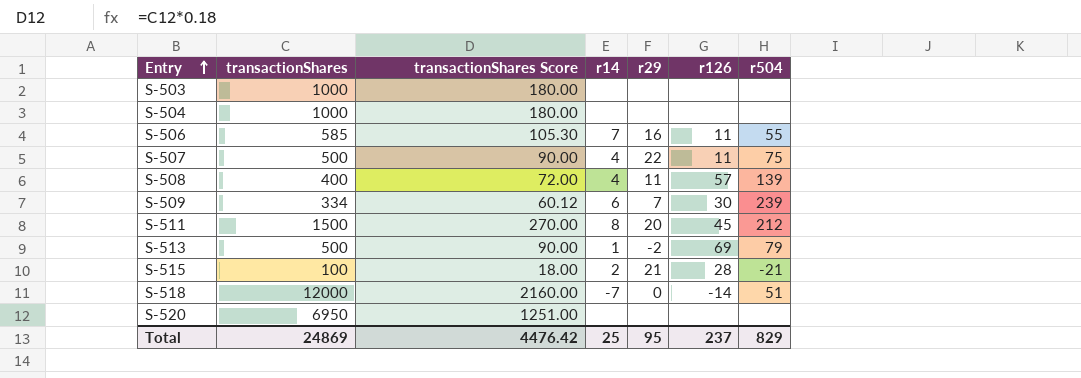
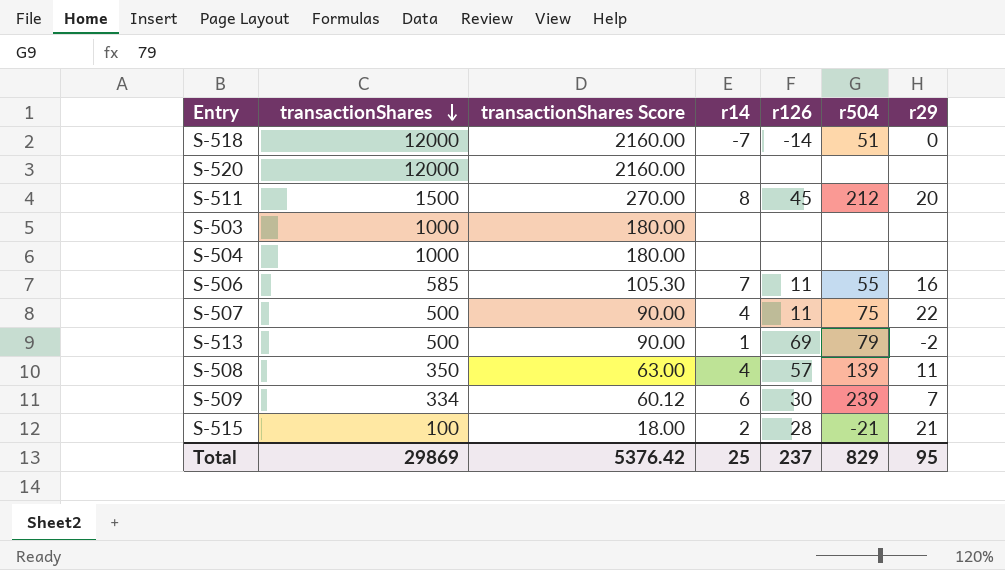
row order: Entry ascending -> transactionShares descending
column r29 | position: 5 -> 7
S-520 | transactionShares: 6950 -> 12000
S-520 | transactionShares Score: 1251.00 -> 2160.00
S-508 | transactionShares: 400 -> 350
S-508 | transactionShares Score: 72.00 -> 63.00
Total | transactionShares: 24869 -> 29869
Total | transactionShares Score: 4476.42 -> 5376.42

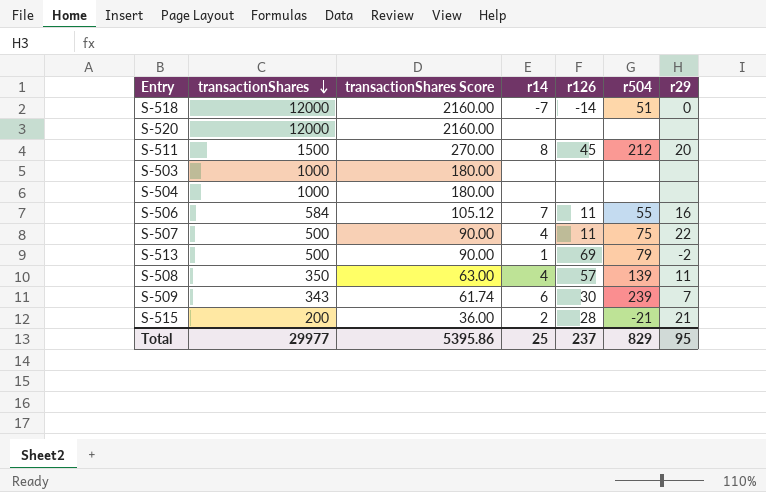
S-506 | transactionShares: 585 -> 584
S-506 | transactionShares Score: 105.30 -> 105.12
S-509 | transactionShares: 334 -> 343
S-509 | transactionShares Score: 60.12 -> 61.74
S-515 | transactionShares: 100 -> 200
S-515 | transactionShares Score: 18.00 -> 36.00
Total | transactionShares: 29869 -> 29977
Total | transactionShares Score: 5376.42 -> 5395.86

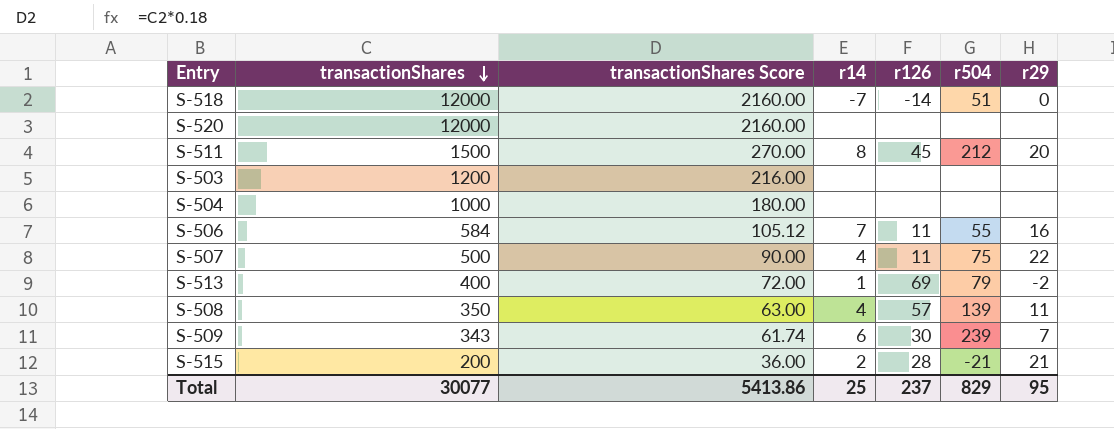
S-503 | transactionShares: 1000 -> 1200
S-503 | transactionShares Score: 180.00 -> 216.00
S-513 | transactionShares: 500 -> 400
S-513 | transactionShares Score: 90.00 -> 72.00
Total | transactionShares: 29977 -> 30077
Total | transactionShares Score: 5395.86 -> 5413.86

